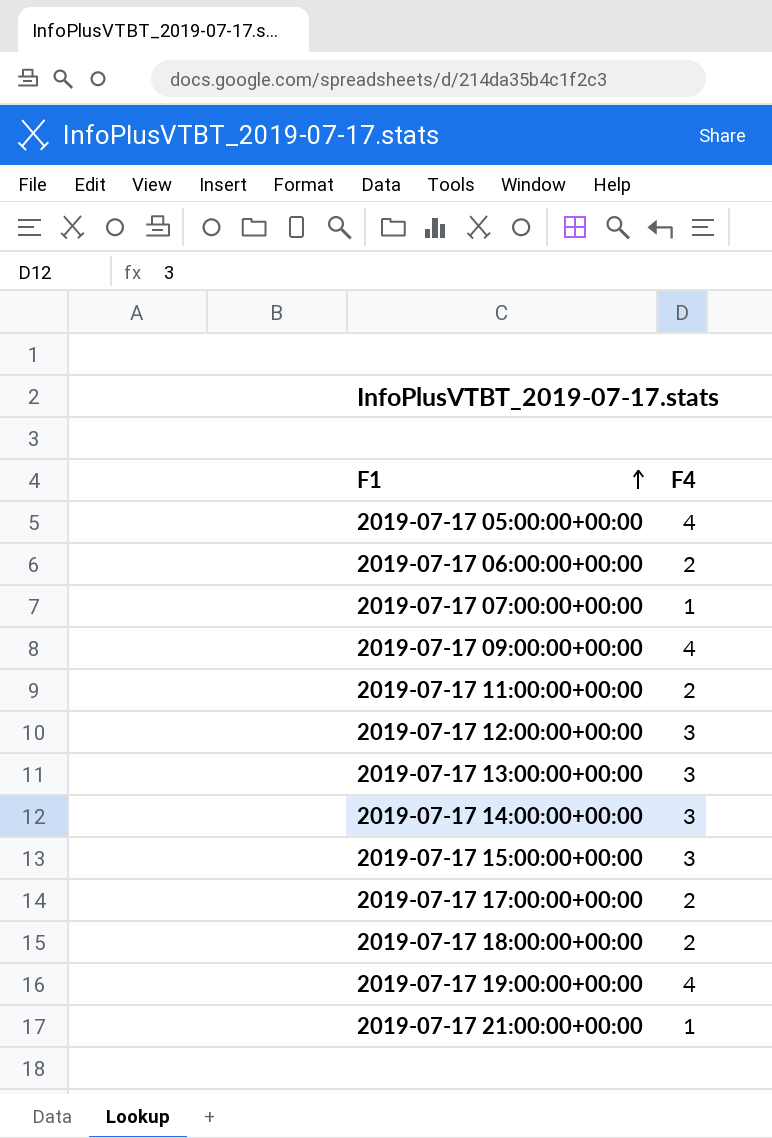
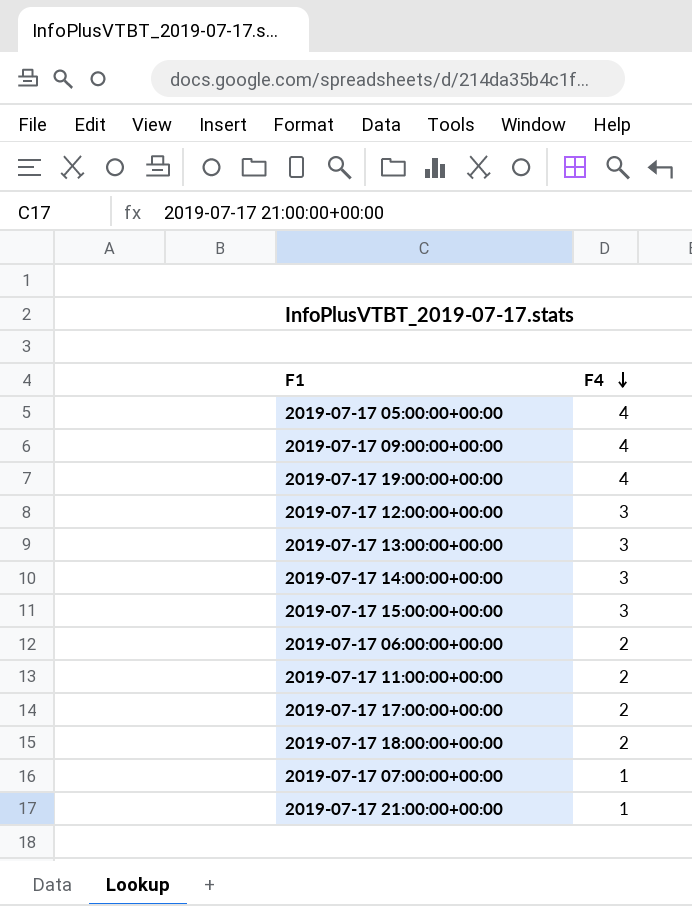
row order: F1 ascending -> F4 descending

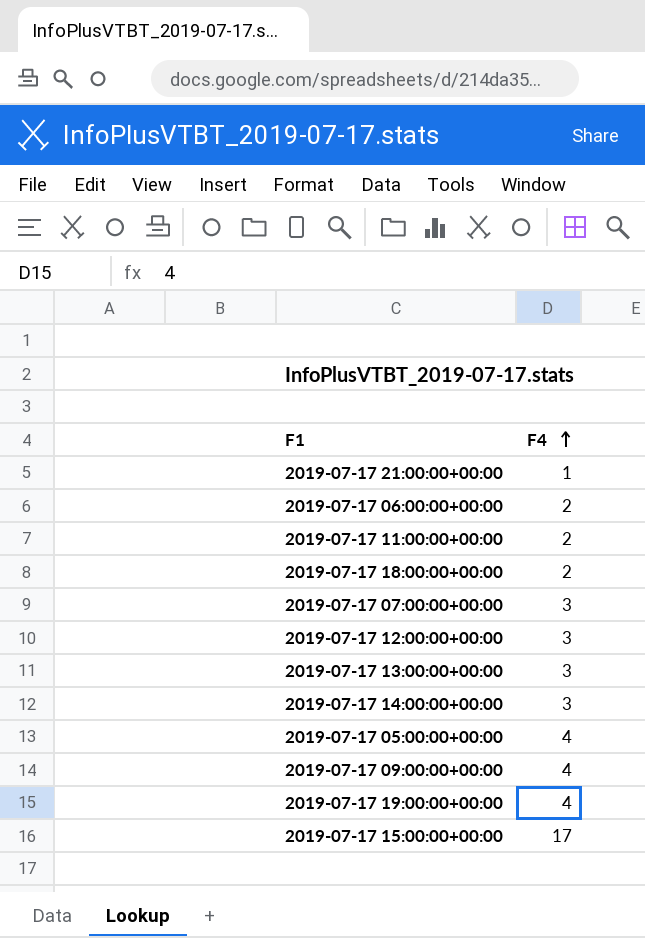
row order: F4 descending -> F4 ascending
row 2019-07-17 17:00:00+00:00: 2 -> none
2019-07-17 07:00:00+00:00 | F4: 1 -> 3
2019-07-17 15:00:00+00:00 | F4: 3 -> 17

